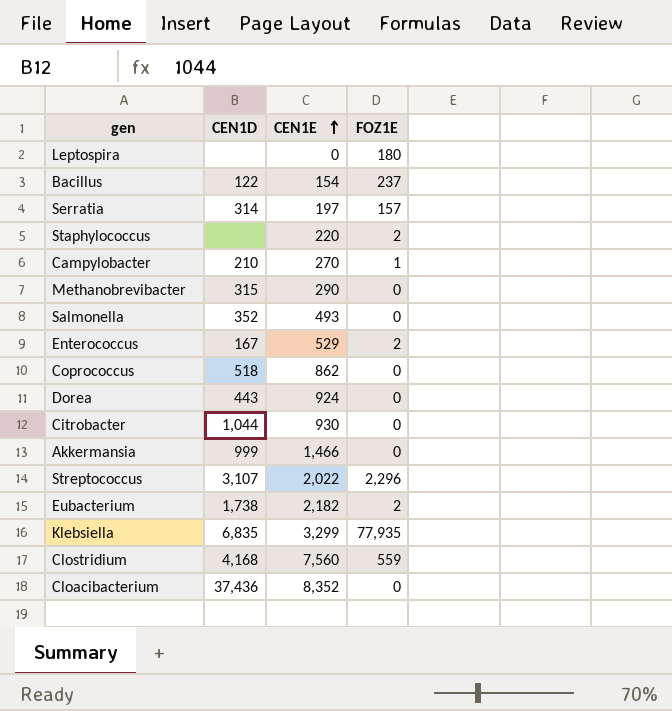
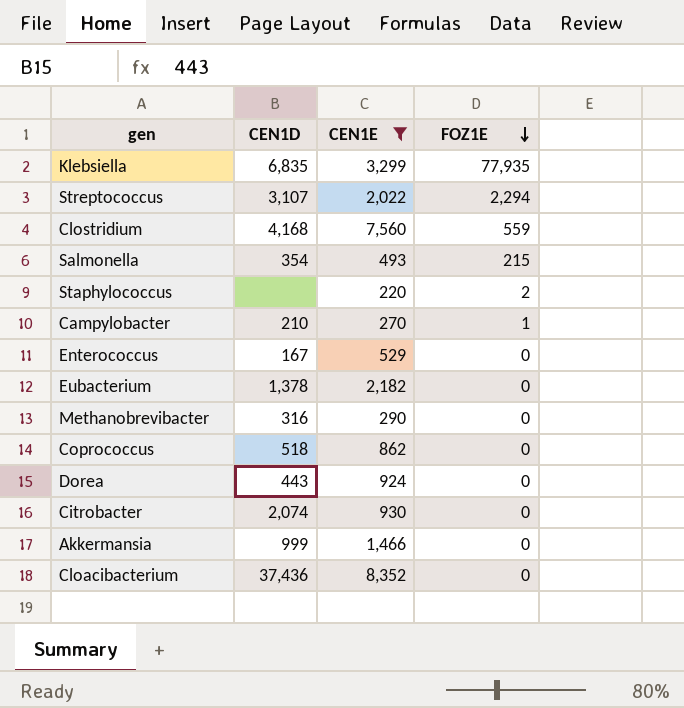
filter: none -> CEN1E >= 220
row order: CEN1E ascending -> FOZ1E descending
Streptococcus | FOZ1E: 2,296 -> 2,294
Salmonella | CEN1D: 352 -> 354
Salmonella | FOZ1E: 0 -> 215
Enterococcus | FOZ1E: 2 -> 0
Eubacterium | CEN1D: 1,738 -> 1,378
Eubacterium | FOZ1E: 2 -> 0
Methanobrevibacter | CEN1D: 315 -> 316
Citrobacter | CEN1D: 1,044 -> 2,074

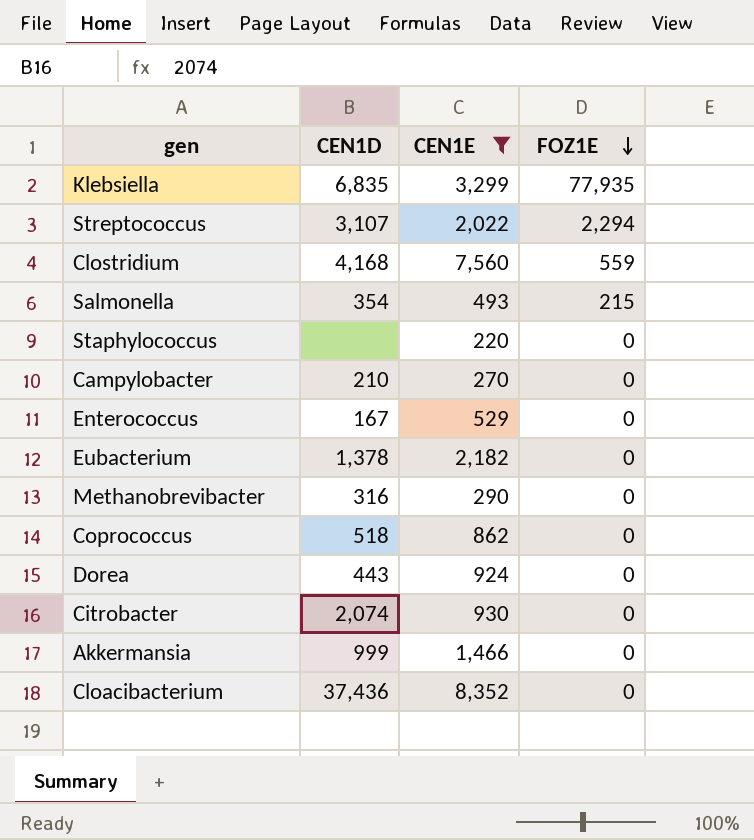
Staphylococcus | FOZ1E: 2 -> 0
Campylobacter | FOZ1E: 1 -> 0

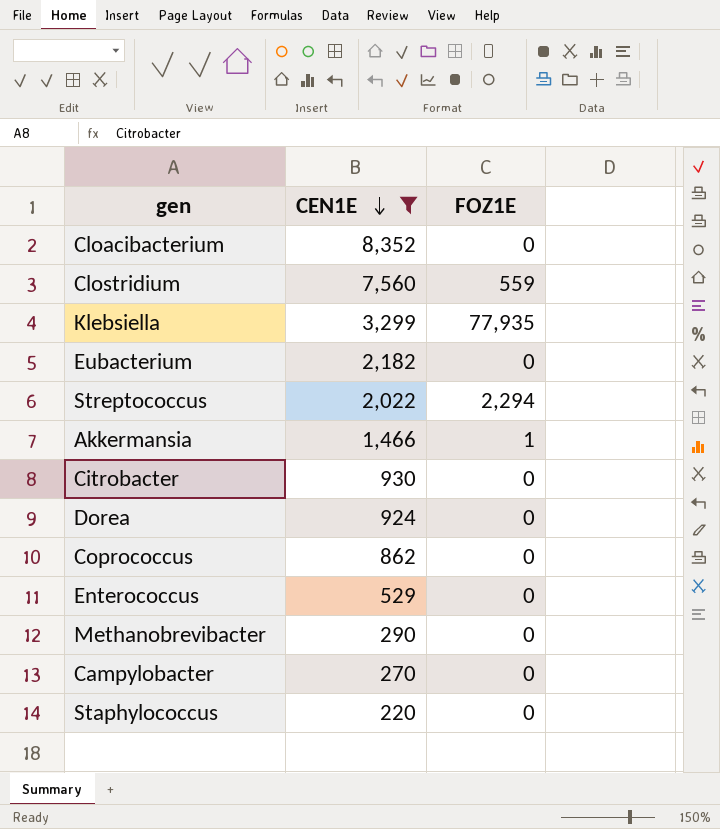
row order: FOZ1E descending -> CEN1E descending
column CEN1D | position: 2 -> none
row Salmonella: 354 | 493 | 215 -> none
Akkermansia | FOZ1E: 0 -> 1

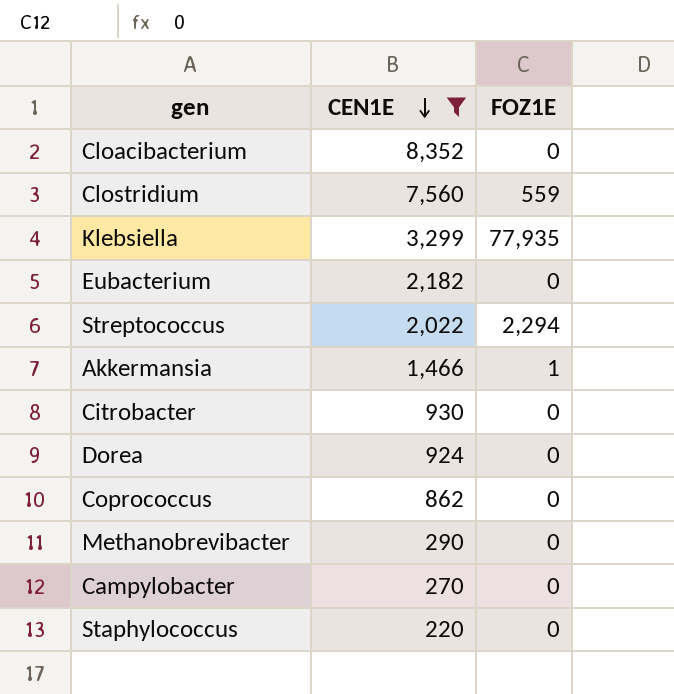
row Enterococcus: 529 | 0 -> none

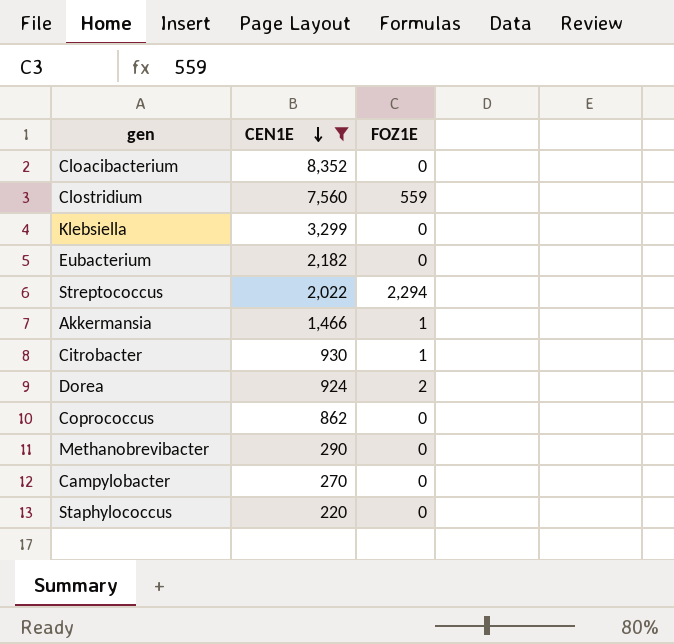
Klebsiella | FOZ1E: 77,935 -> 0
Citrobacter | FOZ1E: 0 -> 1
Dorea | FOZ1E: 0 -> 2

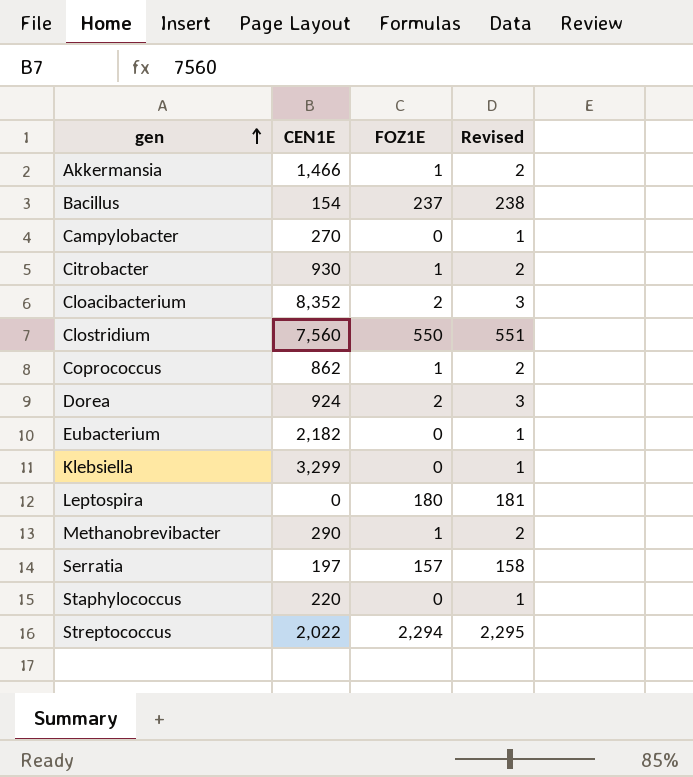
filter: CEN1E >= 220 -> none
row order: CEN1E descending -> gen ascending
column Revised | formula: none -> [FOZ1E] + 1
Cloacibacterium | FOZ1E: 0 -> 2
Clostridium | FOZ1E: 559 -> 550
Coprococcus | FOZ1E: 0 -> 1
Methanobrevibacter | FOZ1E: 0 -> 1

